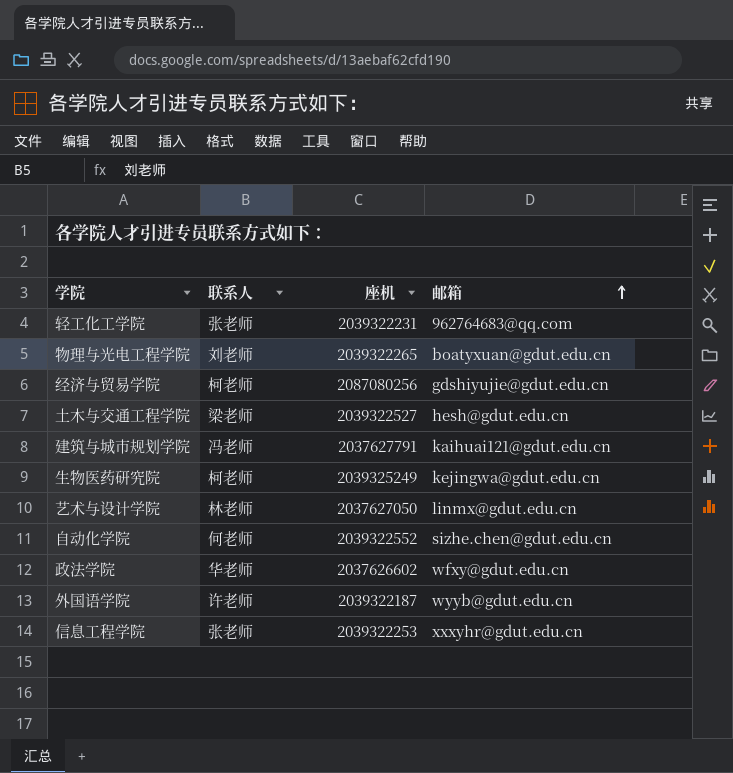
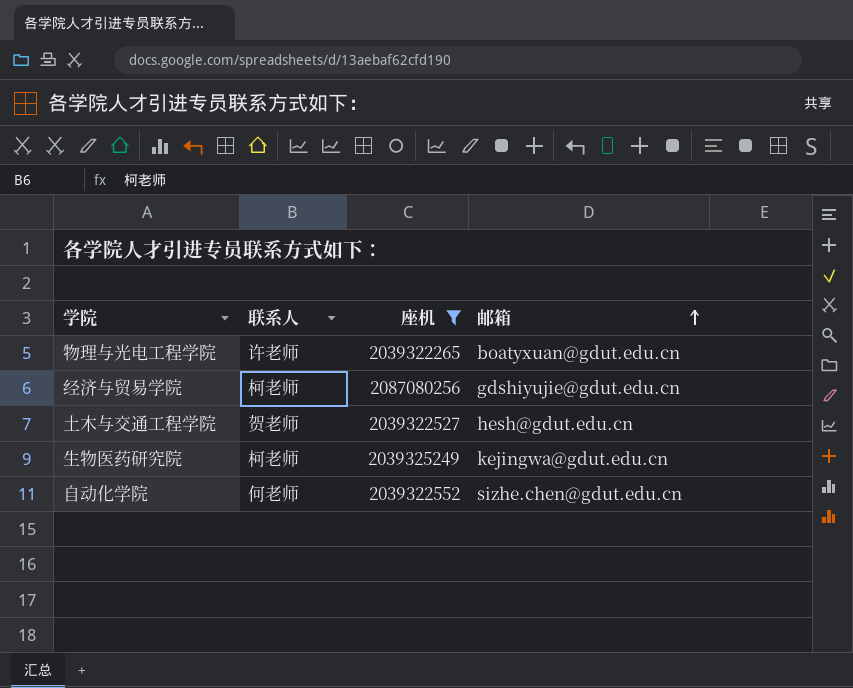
filter: none -> 座机 >= 2039322265
物理与光电工程学院 | 联系人: 刘老师 -> 许老师
土木与交通工程学院 | 联系人: 梁老师 -> 贺老师

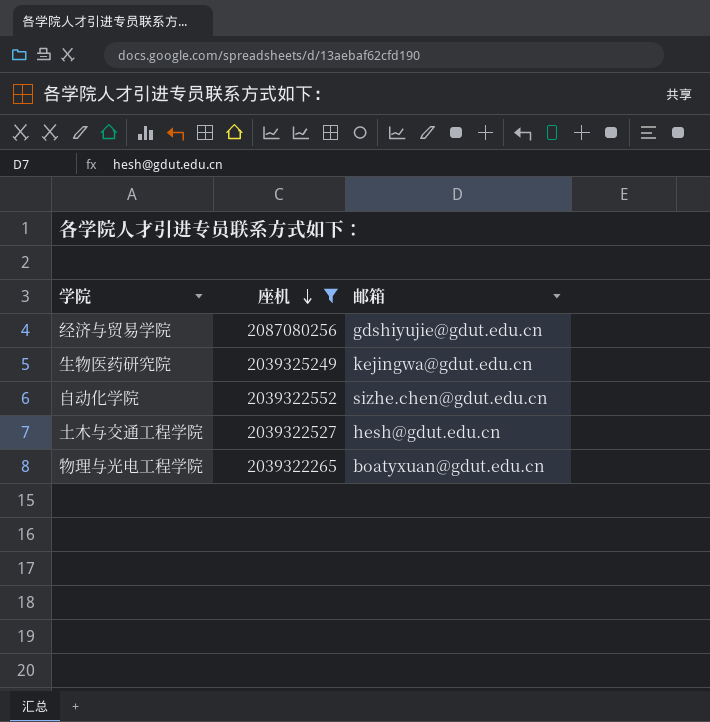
row order: 邮箱 ascending -> 座机 descending
column 联系人 | position: 2 -> none

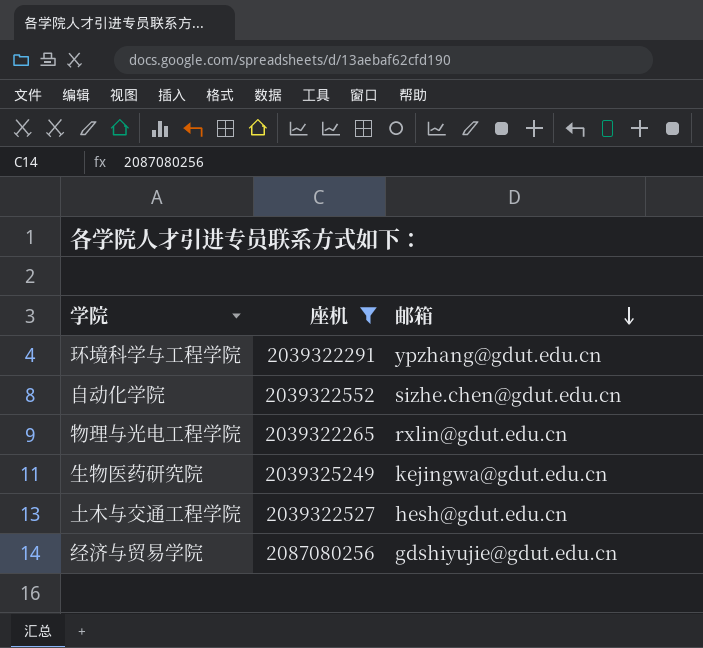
row order: 座机 descending -> 邮箱 descending
row 环境科学与工程学院: none -> 2039322291 | ypzhang@gdut.edu.cn
物理与光电工程学院 | 邮箱: boatyxuan@gdut.edu.cn -> rxlin@gdut.edu.cn

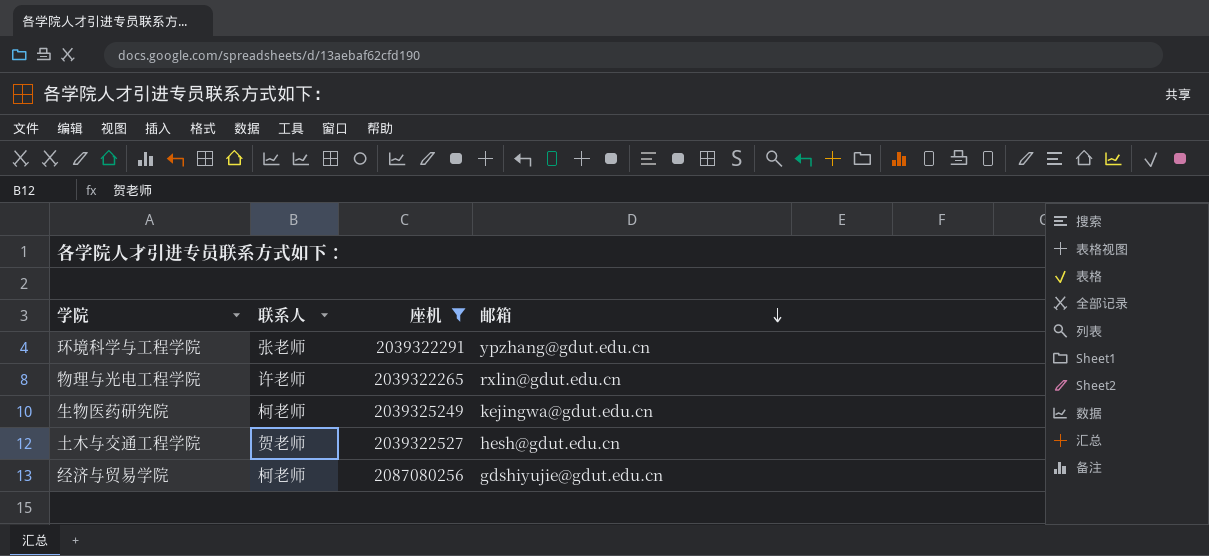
column 联系人 | position: none -> 2
row 自动化学院: 2039322552 | sizhe.chen@gdut.edu.cn -> none

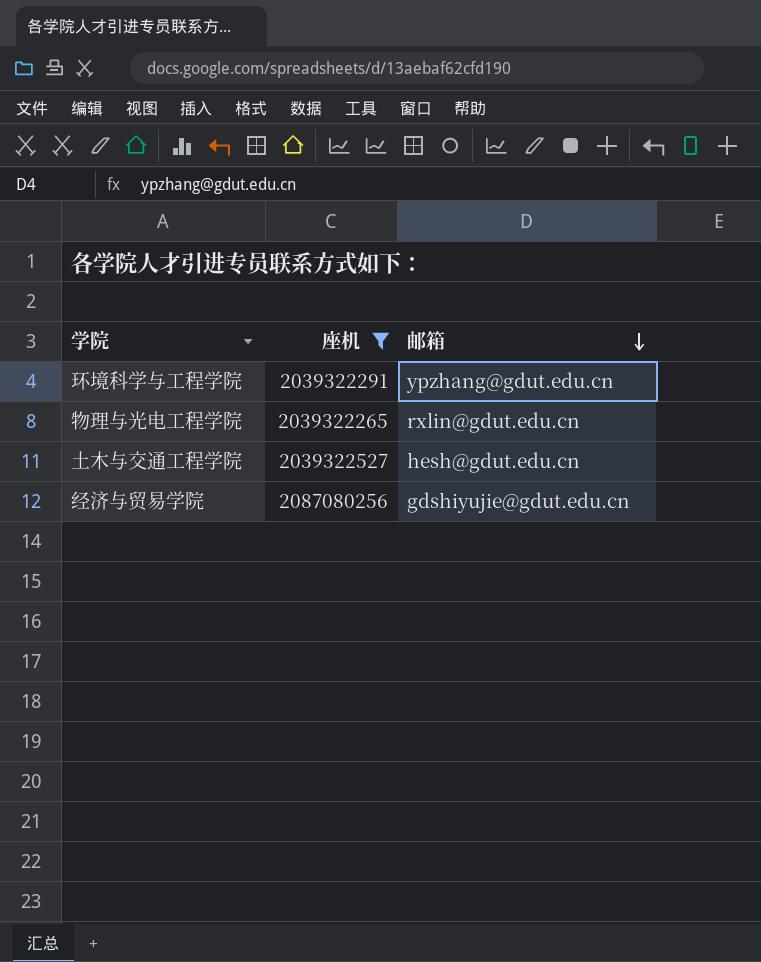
column 联系人 | position: 2 -> none
row 生物医药研究院: 柯老师 | 2039325249 | kejingwa@gdut.edu.cn -> none

